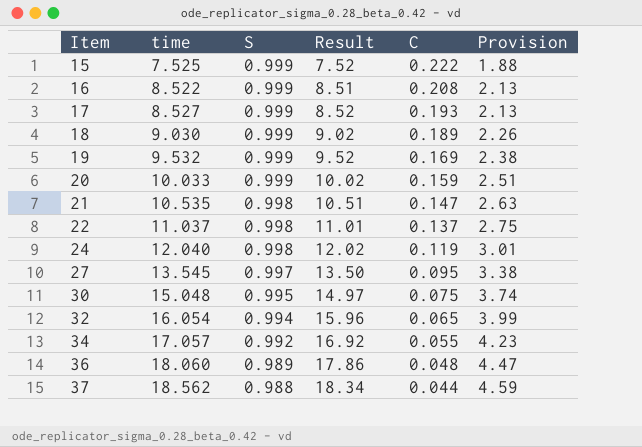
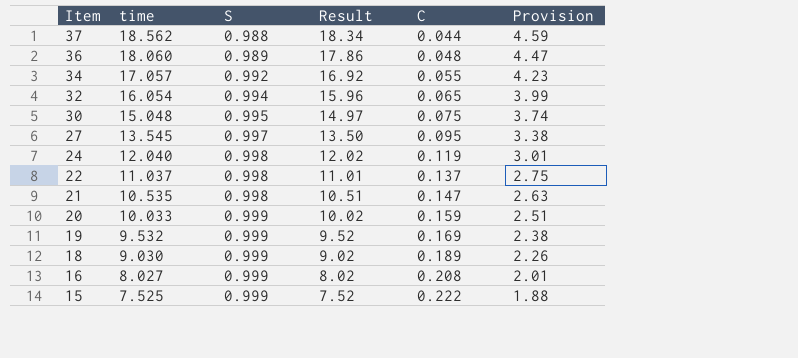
row order: Item ascending -> Item descending
row 17: 8.527 | 0.999 | 8.52 | 0.193 | 2.13 -> none
16 | time: 8.522 -> 8.027
16 | Result: 8.51 -> 8.02
16 | Provision: 2.13 -> 2.01

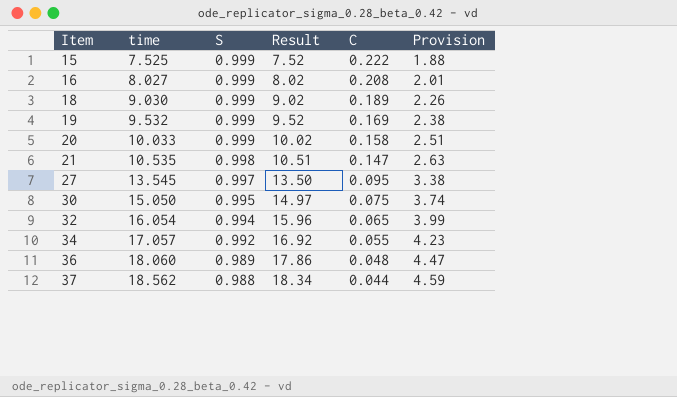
row order: Item descending -> Item ascending
row 24: 12.040 | 0.998 | 12.02 | 0.119 | 3.01 -> none
row 22: 11.037 | 0.998 | 11.01 | 0.137 | 2.75 -> none
20 | C: 0.159 -> 0.158
30 | time: 15.048 -> 15.050

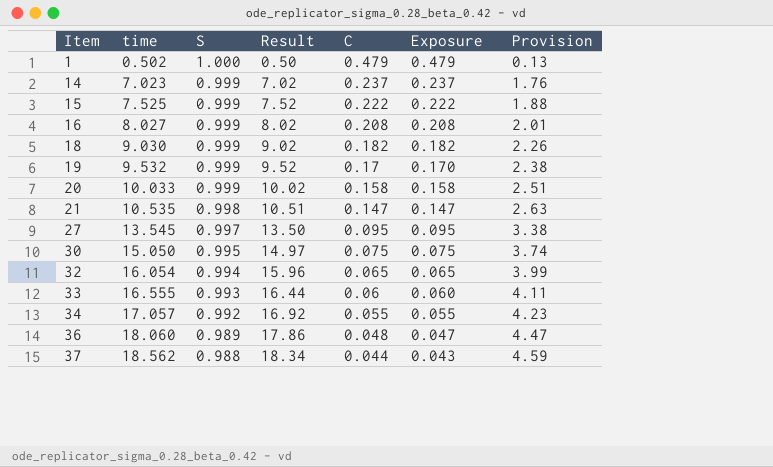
column Exposure | formula: none -> [S] * [C]
row 1: none -> 0.502 | 1.000 | 0.50 | 0.479 | 0.479 | 0.13
row 14: none -> 7.023 | 0.999 | 7.02 | 0.237 | 0.237 | 1.76
18 | C: 0.189 -> 0.182
19 | C: 0.169 -> 0.17
row 33: none -> 16.555 | 0.993 | 16.44 | 0.06 | 0.060 | 4.11

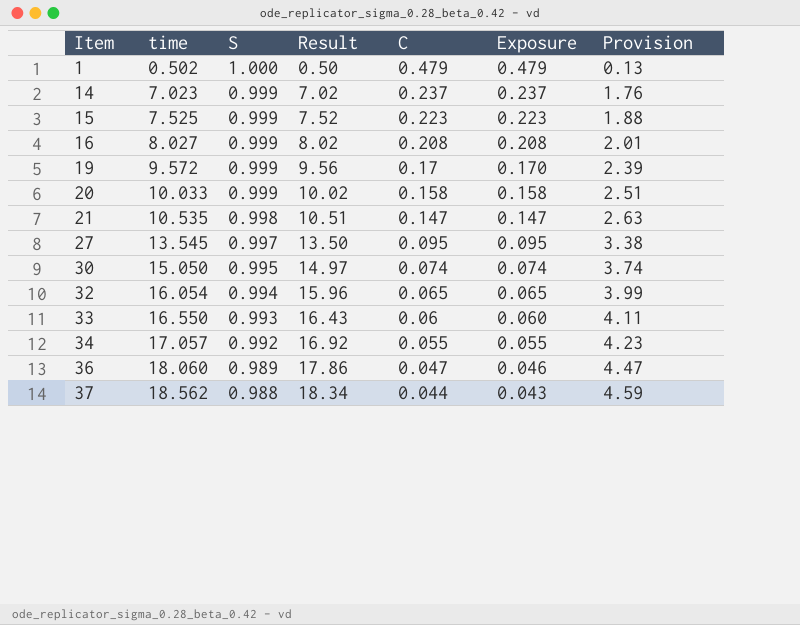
row 18: 9.030 | 0.999 | 9.02 | 0.182 | 0.182 | 2.26 -> none
15 | C: 0.222 -> 0.223
15 | Exposure: 0.222 -> 0.223
19 | time: 9.532 -> 9.572
19 | Result: 9.52 -> 9.56
19 | Provision: 2.38 -> 2.39
30 | C: 0.075 -> 0.074
30 | Exposure: 0.075 -> 0.074
33 | time: 16.555 -> 16.550
33 | Result: 16.44 -> 16.43
36 | C: 0.048 -> 0.047
36 | Exposure: 0.047 -> 0.046

